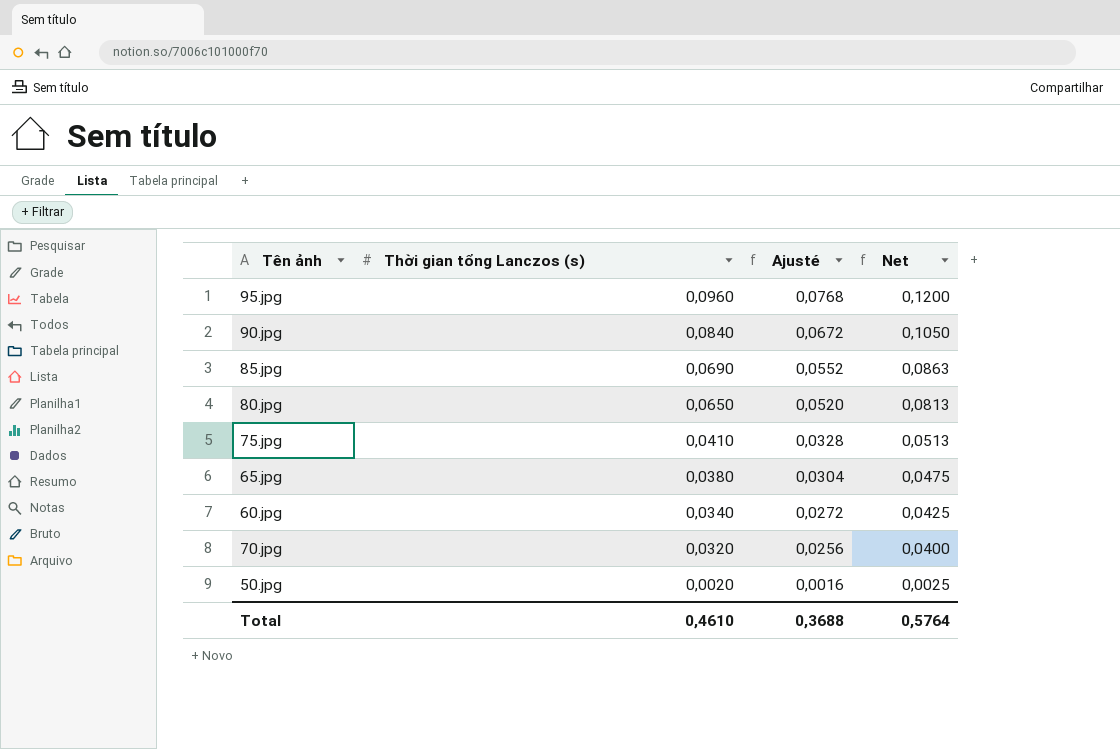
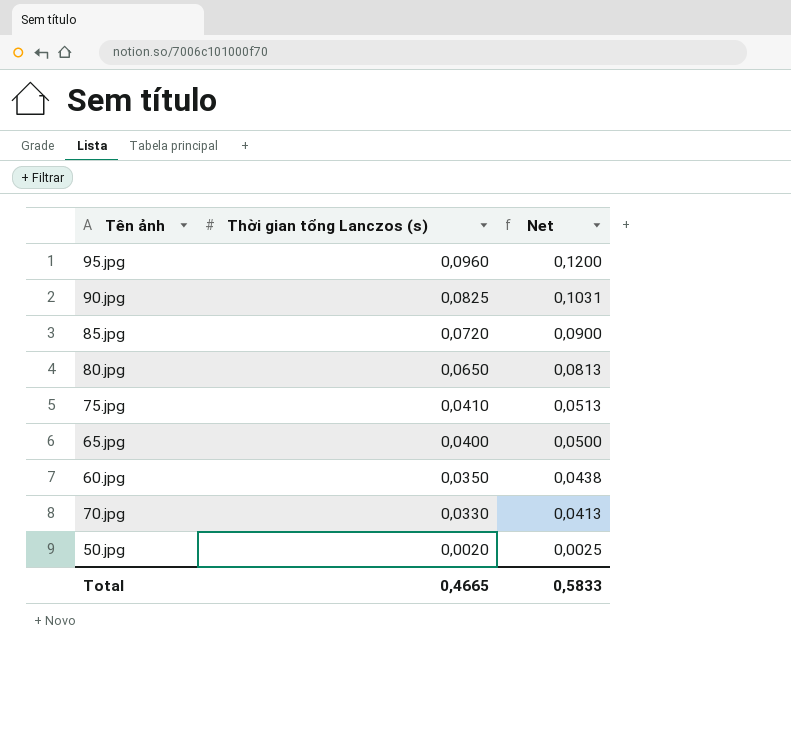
column Ajusté | formula: [Thời gian tổng Lanczos (s)] * 0,8 -> none
90.jpg | Thời gian tổng Lanczos (s): 0,0840 -> 0,0825
90.jpg | Net: 0,1050 -> 0,1031
85.jpg | Thời gian tổng Lanczos (s): 0,0690 -> 0,0720
85.jpg | Net: 0,0863 -> 0,0900
65.jpg | Thời gian tổng Lanczos (s): 0,0380 -> 0,0400
65.jpg | Net: 0,0475 -> 0,0500
60.jpg | Thời gian tổng Lanczos (s): 0,0340 -> 0,0350
60.jpg | Net: 0,0425 -> 0,0438
70.jpg | Thời gian tổng Lanczos (s): 0,0320 -> 0,0330
70.jpg | Net: 0,0400 -> 0,0413
Total | Thời gian tổng Lanczos (s): 0,4610 -> 0,4665
Total | Net: 0,5764 -> 0,5833

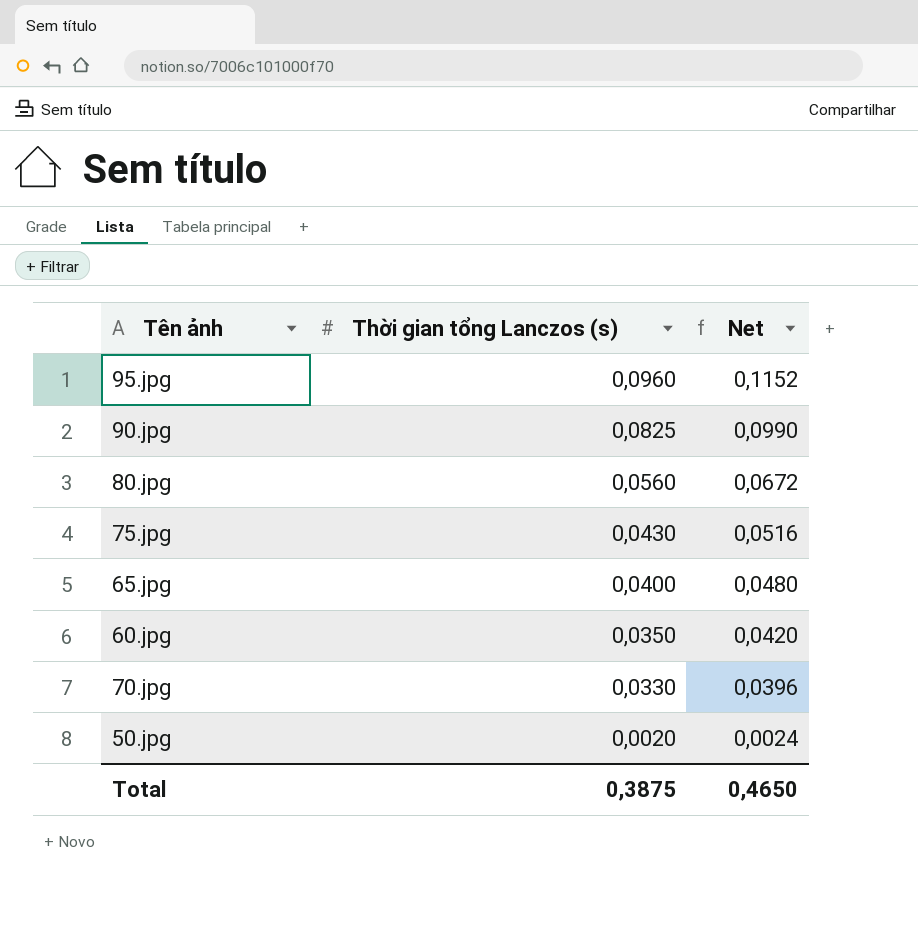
column Net | formula: [Thời gian tổng Lanczos (s)] * 1,25 -> [Thời gian tổng Lanczos (s)] * 1,2
row 85.jpg: 0,0720 | 0,0900 -> none
80.jpg | Thời gian tổng Lanczos (s): 0,0650 -> 0,0560
75.jpg | Thời gian tổng Lanczos (s): 0,0410 -> 0,0430
Total | Thời gian tổng Lanczos (s): 0,4665 -> 0,3875
Total | Net: 0,5833 -> 0,4650

